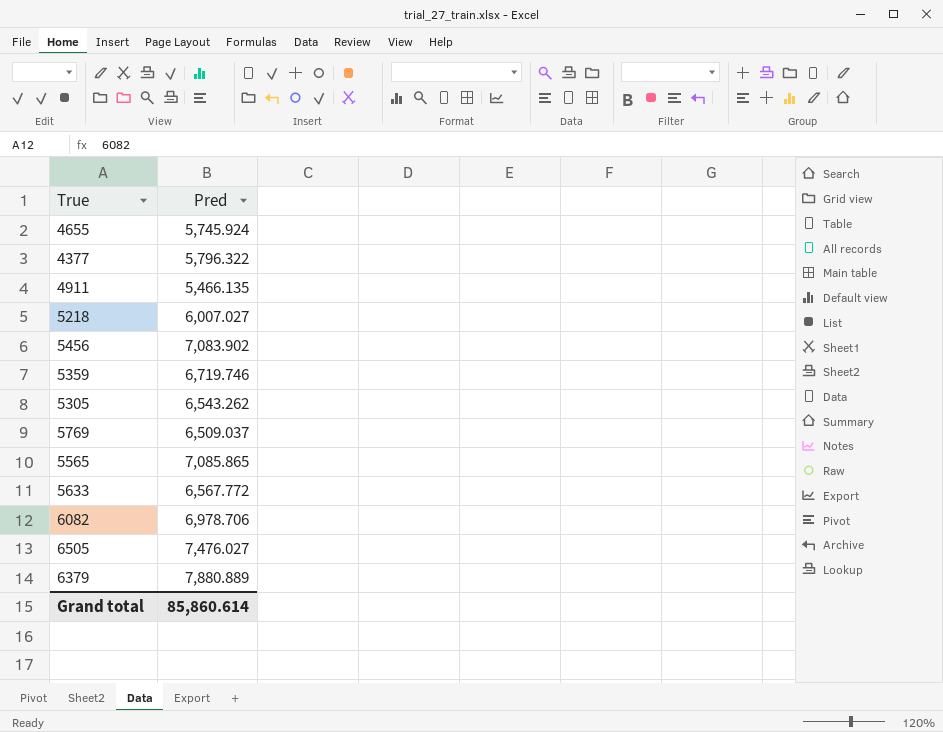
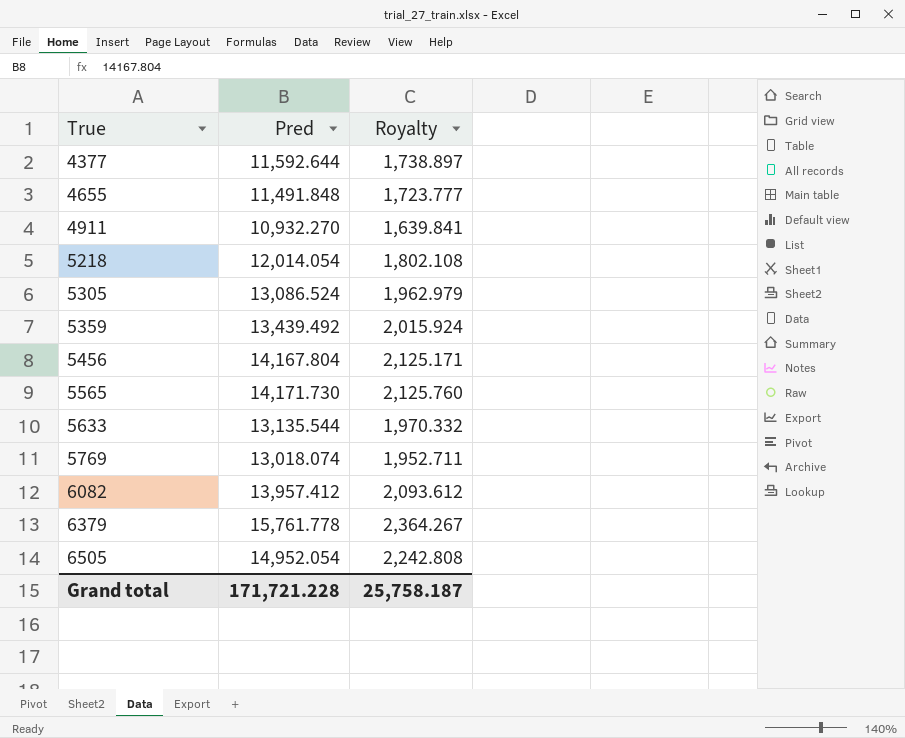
row order: none -> True ascending
column Royalty | formula: none -> [Pred] * 0.15
4377 | Pred: 5,796.322 -> 11,592.644
4655 | Pred: 5,745.924 -> 11,491.848
4911 | Pred: 5,466.135 -> 10,932.270
5218 | Pred: 6,007.027 -> 12,014.054
5305 | Pred: 6,543.262 -> 13,086.524
5359 | Pred: 6,719.746 -> 13,439.492
5456 | Pred: 7,083.902 -> 14,167.804
5565 | Pred: 7,085.865 -> 14,171.730
5633 | Pred: 6,567.772 -> 13,135.544
5769 | Pred: 6,509.037 -> 13,018.074
6082 | Pred: 6,978.706 -> 13,957.412
6379 | Pred: 7,880.889 -> 15,761.778
6505 | Pred: 7,476.027 -> 14,952.054
Grand total | Pred: 85,860.614 -> 171,721.228

